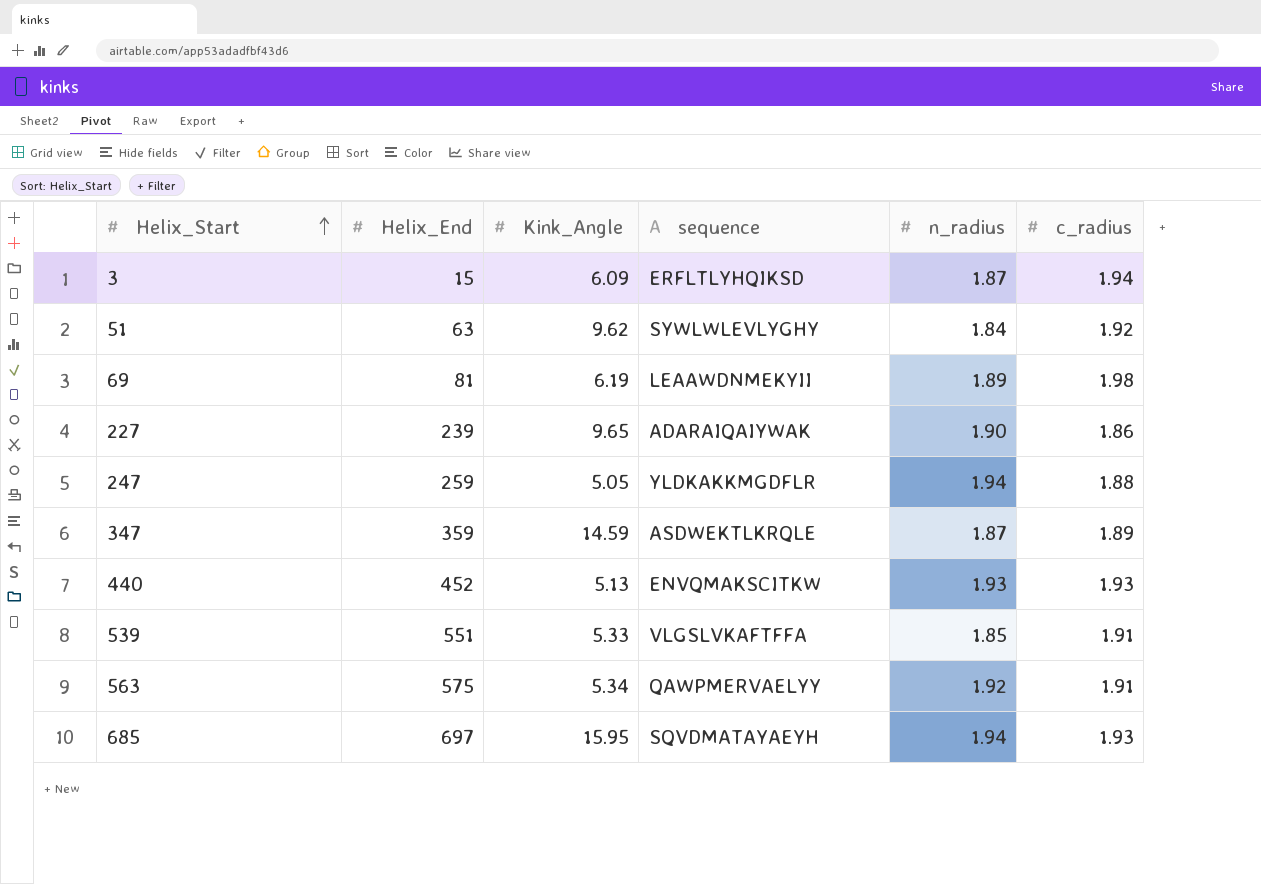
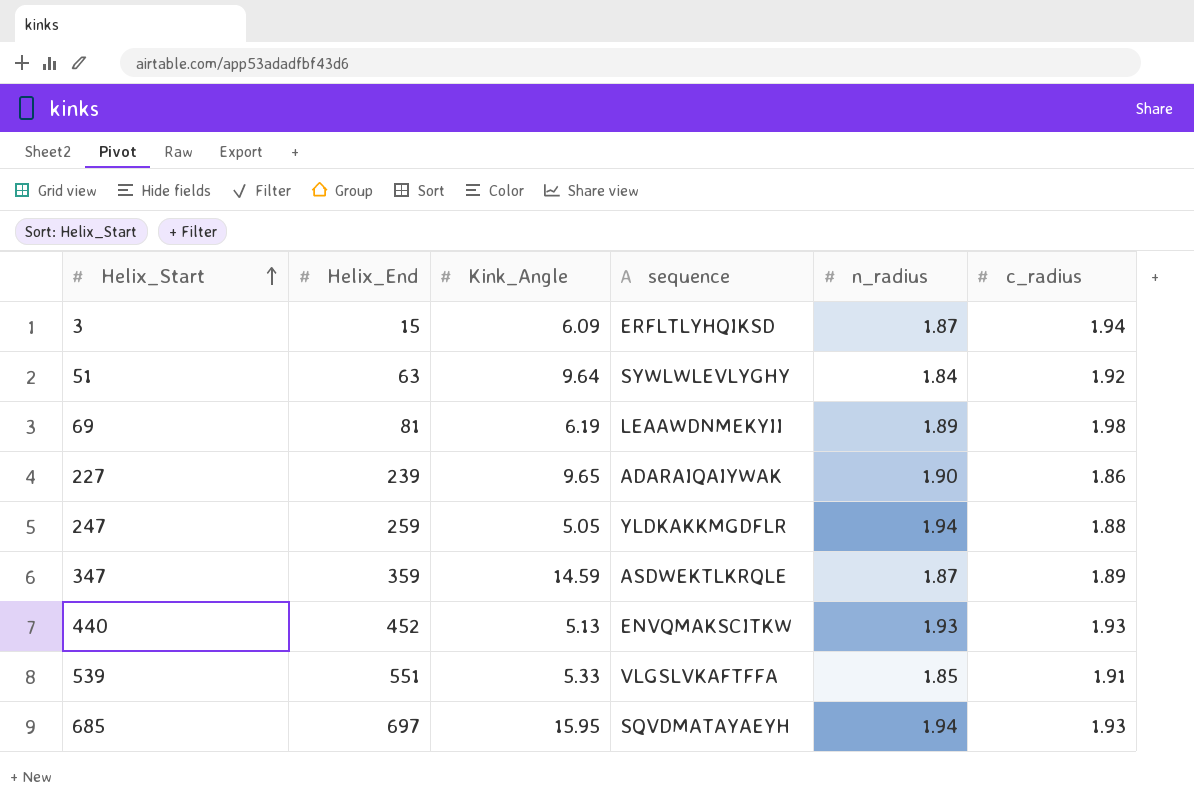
row 563: 575 | 5.34 | QAWPMERVAELYY | 1.92 | 1.91 -> none
51 | Kink_Angle: 9.62 -> 9.64

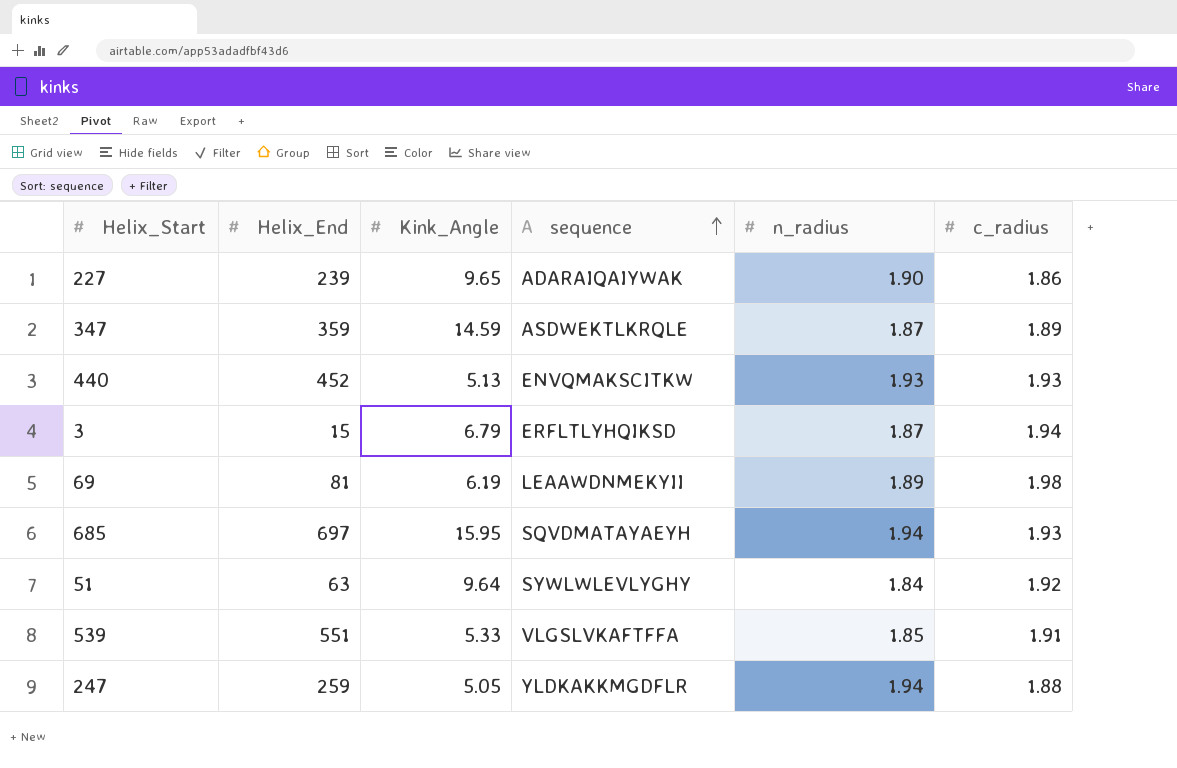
row order: Helix_Start ascending -> sequence ascending
3 | Kink_Angle: 6.09 -> 6.79

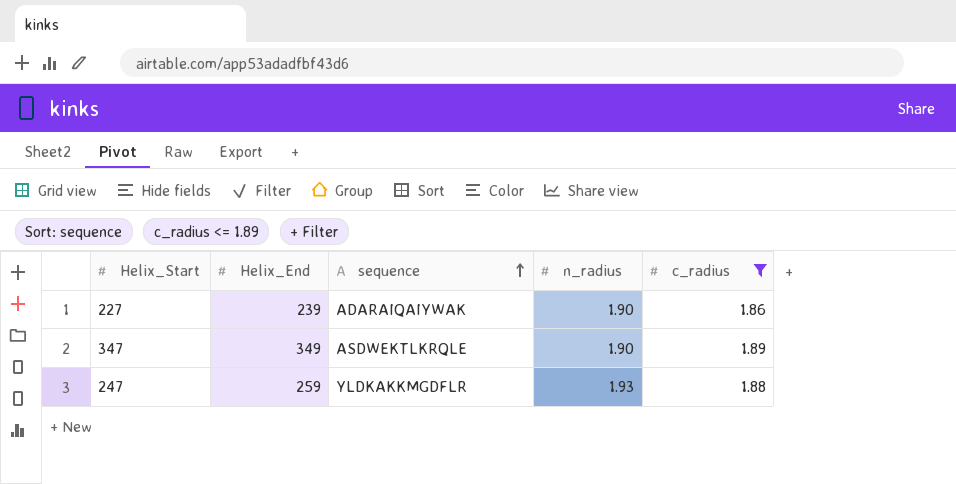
filter: none -> c_radius <= 1.89
column Kink_Angle | position: 3 -> none
347 | Helix_End: 359 -> 349
347 | n_radius: 1.87 -> 1.90
247 | n_radius: 1.94 -> 1.93

